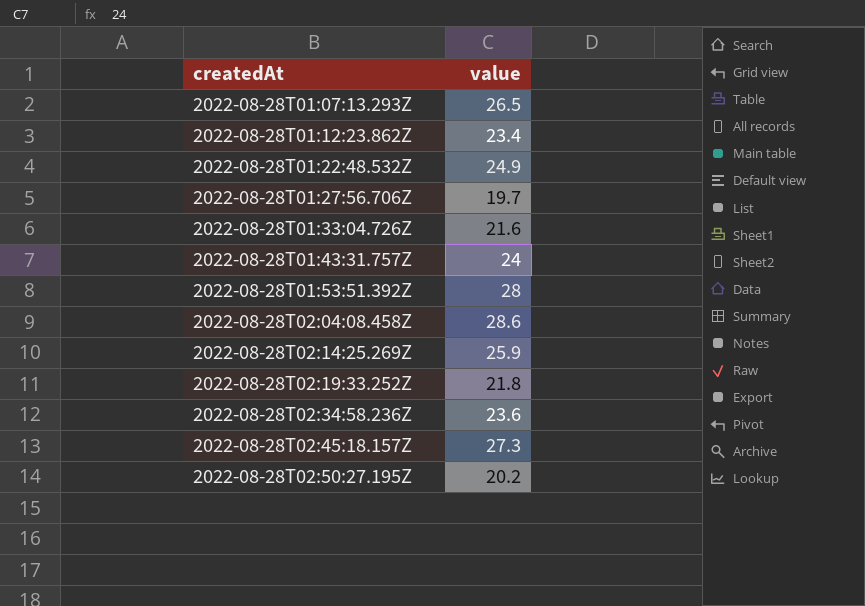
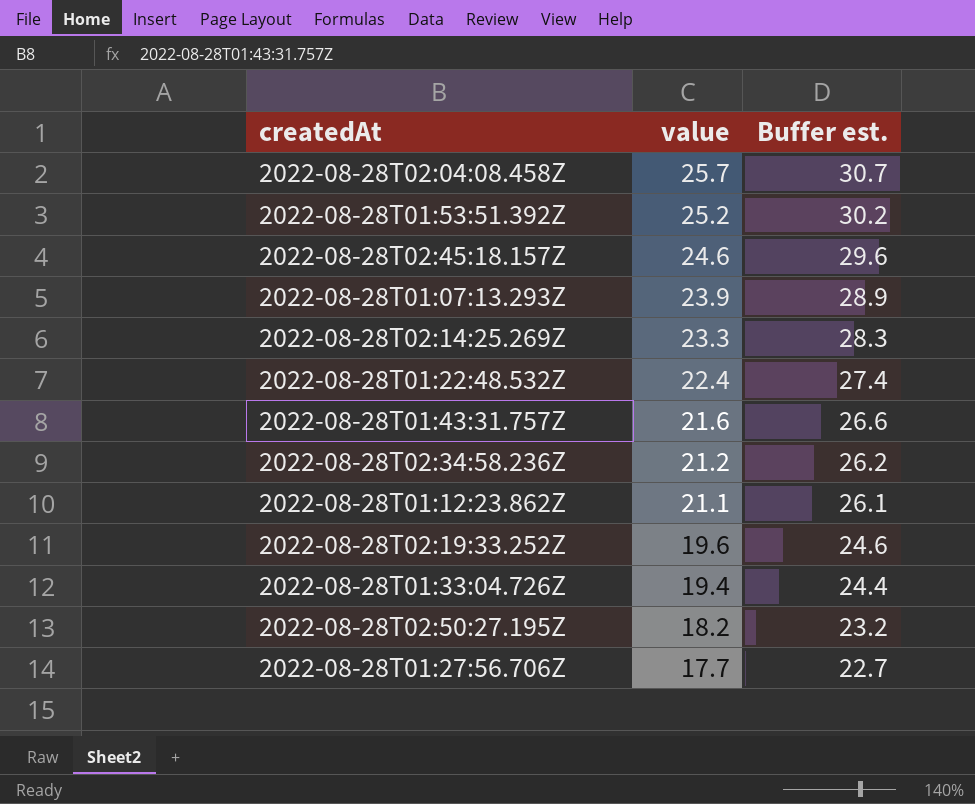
row order: createdAt ascending -> value descending
column Buffer est. | formula: none -> [value] + 5
2022-08-28T02:04:08.458Z | value: 28.6 -> 25.7
2022-08-28T01:53:51.392Z | value: 28 -> 25.2
2022-08-28T02:45:18.157Z | value: 27.3 -> 24.6
2022-08-28T01:07:13.293Z | value: 26.5 -> 23.9
2022-08-28T02:14:25.269Z | value: 25.9 -> 23.3
2022-08-28T01:22:48.532Z | value: 24.9 -> 22.4
2022-08-28T01:43:31.757Z | value: 24 -> 21.6
2022-08-28T02:34:58.236Z | value: 23.6 -> 21.2
2022-08-28T01:12:23.862Z | value: 23.4 -> 21.1
2022-08-28T02:19:33.252Z | value: 21.8 -> 19.6
2022-08-28T01:33:04.726Z | value: 21.6 -> 19.4
2022-08-28T02:50:27.195Z | value: 20.2 -> 18.2
2022-08-28T01:27:56.706Z | value: 19.7 -> 17.7

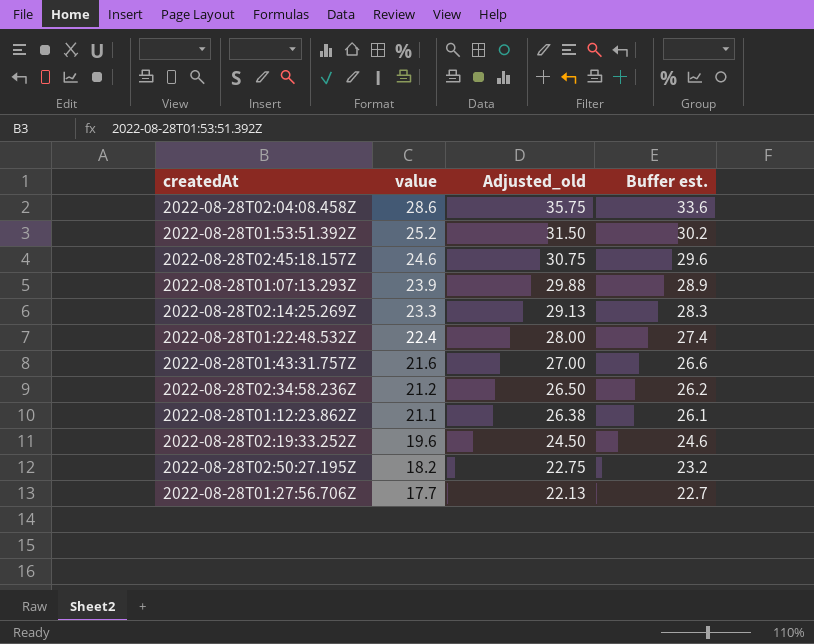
column Adjusted_old | formula: none -> [value] * 1.25
row 2022-08-28T01:33:04.726Z: 19.4 | 24.4 -> none
2022-08-28T02:04:08.458Z | value: 25.7 -> 28.6
2022-08-28T02:04:08.458Z | Buffer est.: 30.7 -> 33.6

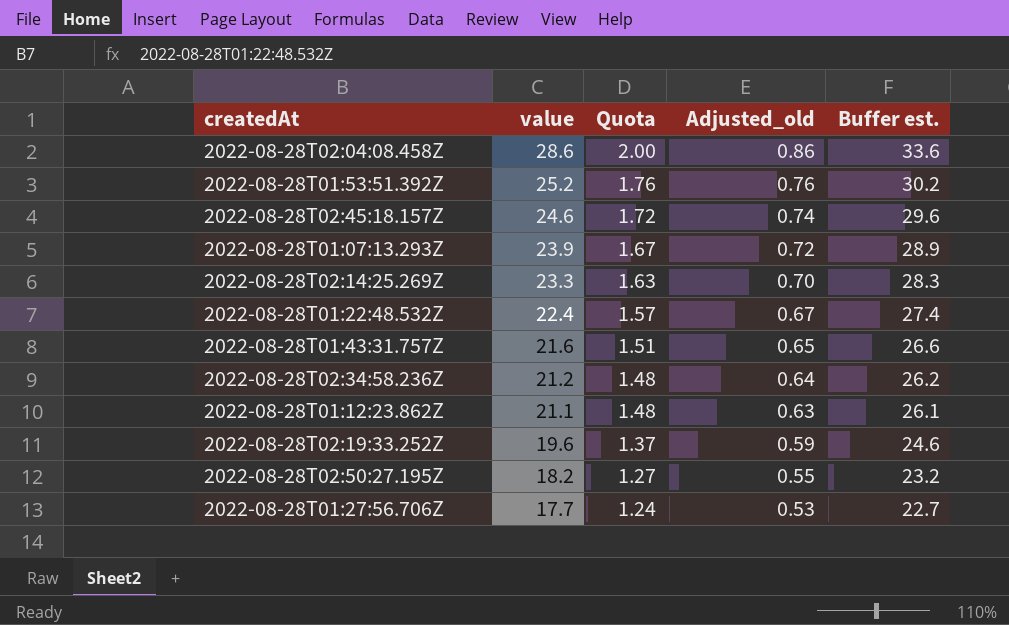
column Quota | formula: none -> [value] * 0.07
column Adjusted_old | formula: [value] * 1.25 -> [value] * 0.03

